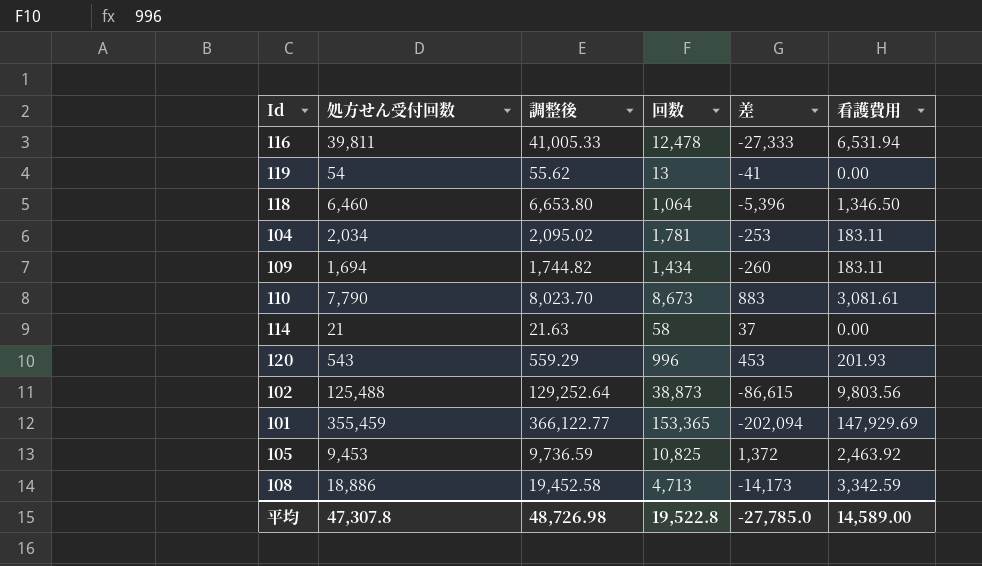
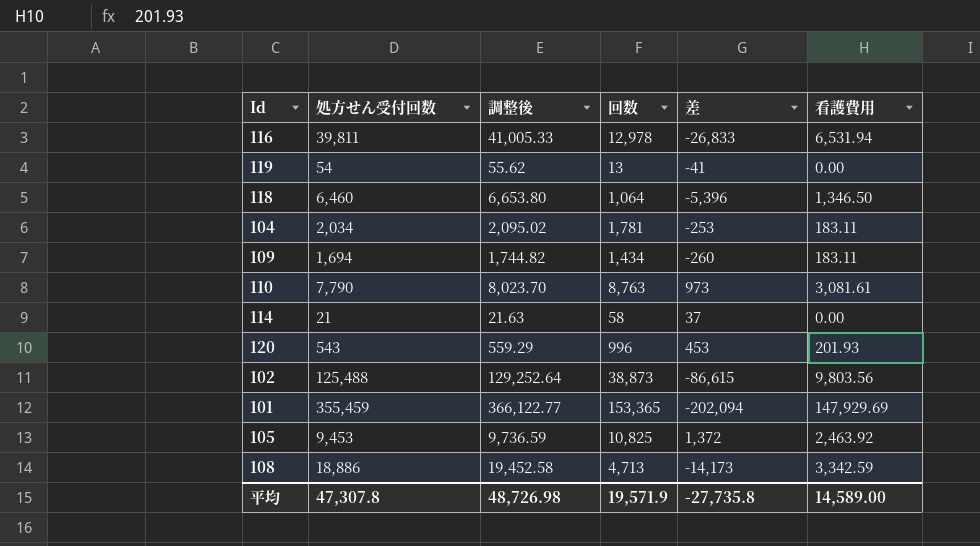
116 | 回数: 12,478 -> 12,978
116 | 差: -27,333 -> -26,833
110 | 回数: 8,673 -> 8,763
110 | 差: 883 -> 973
平均 | 回数: 19,522.8 -> 19,571.9
平均 | 差: -27,785.0 -> -27,735.8

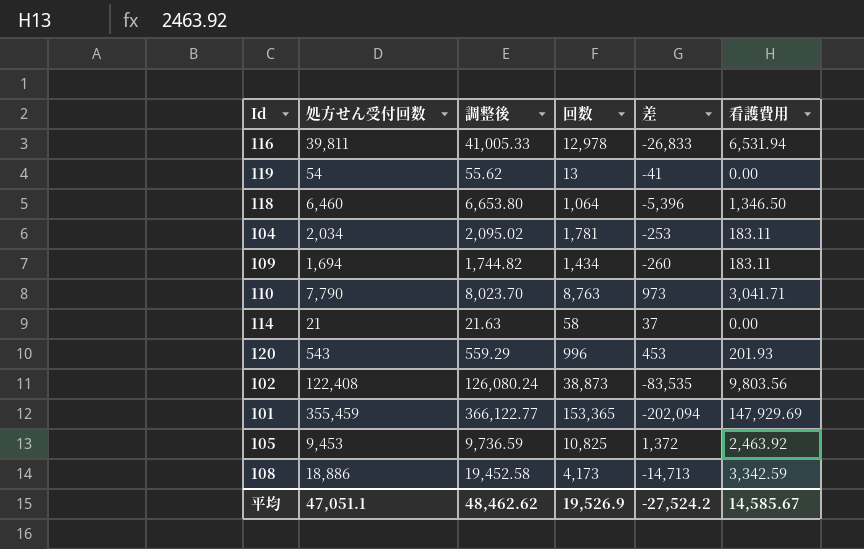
110 | 看護費用: 3,081.61 -> 3,041.71
102 | 処方せん受付回数: 125,488 -> 122,408
102 | 調整後: 129,252.64 -> 126,080.24
102 | 差: -86,615 -> -83,535
108 | 回数: 4,713 -> 4,173
108 | 差: -14,173 -> -14,713
平均 | 処方せん受付回数: 47,307.8 -> 47,051.1
平均 | 調整後: 48,726.98 -> 48,462.62
平均 | 回数: 19,571.9 -> 19,526.9
平均 | 差: -27,735.8 -> -27,524.2
平均 | 看護費用: 14,589.00 -> 14,585.67

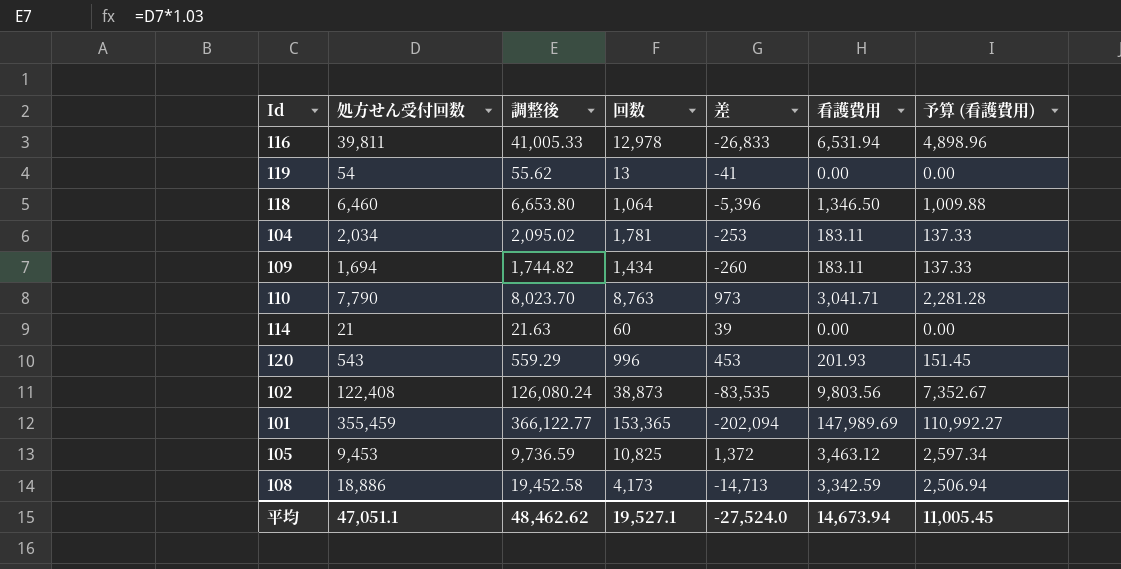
column 予算 (看護費用) | formula: none -> [看護費用] * 0.75
114 | 回数: 58 -> 60
114 | 差: 37 -> 39
101 | 看護費用: 147,929.69 -> 147,989.69
105 | 看護費用: 2,463.92 -> 3,463.12
平均 | 回数: 19,526.9 -> 19,527.1
平均 | 差: -27,524.2 -> -27,524.0
平均 | 看護費用: 14,585.67 -> 14,673.94

